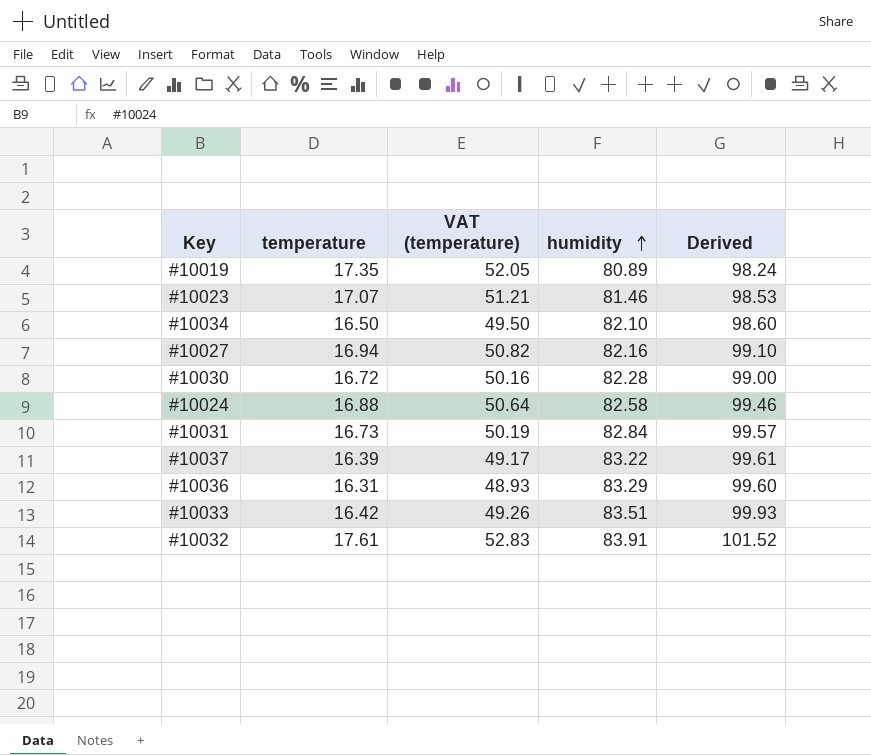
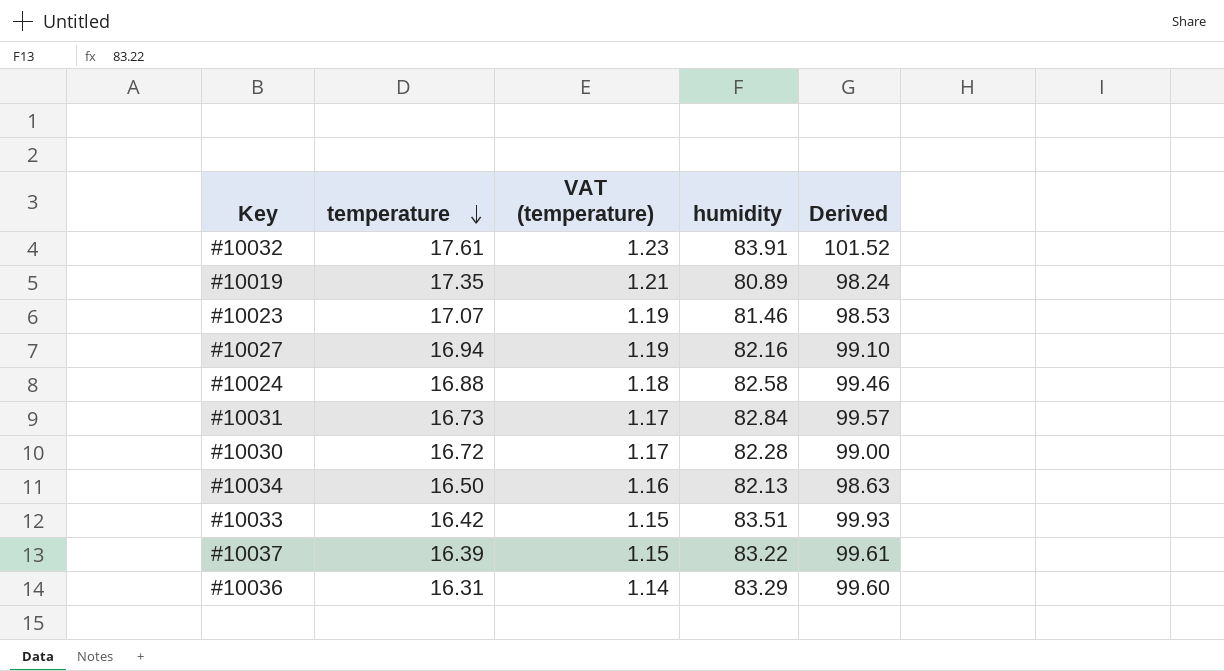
row order: humidity ascending -> temperature descending
column VAT (temperature) | formula: [temperature] * 3 -> [temperature] * 0.07
#10034 | humidity: 82.10 -> 82.13
#10034 | Derived: 98.60 -> 98.63

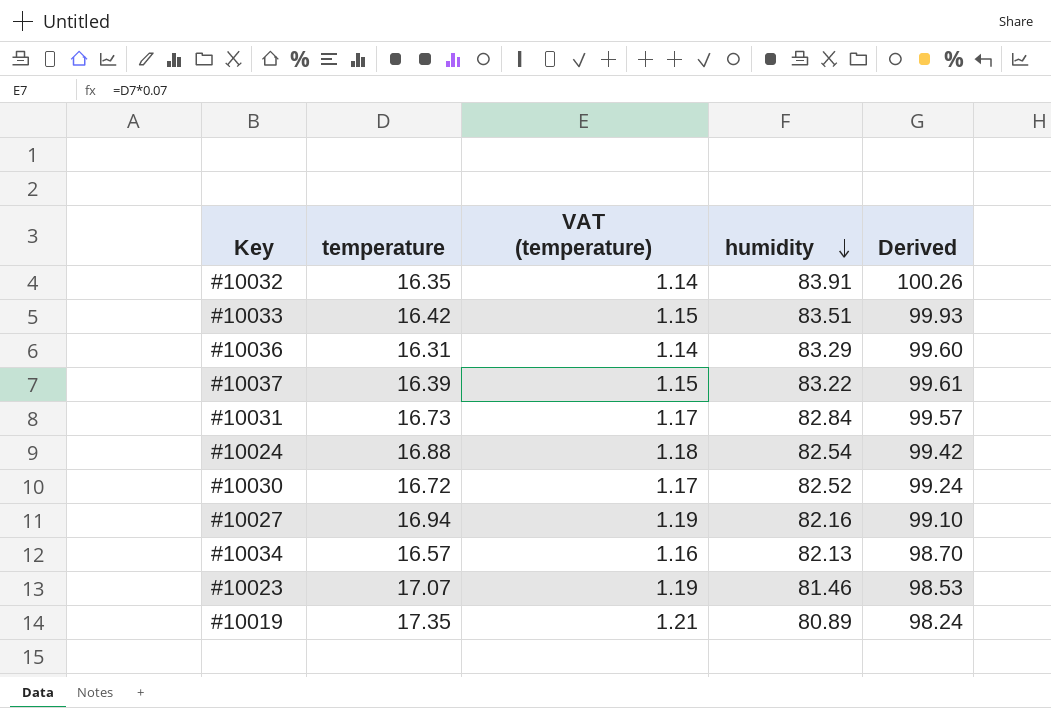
row order: temperature descending -> humidity descending
#10032 | temperature: 17.61 -> 16.35
#10032 | VAT (temperature): 1.23 -> 1.14
#10032 | Derived: 101.52 -> 100.26
#10024 | humidity: 82.58 -> 82.54
#10024 | Derived: 99.46 -> 99.42
#10030 | humidity: 82.28 -> 82.52
#10030 | Derived: 99.00 -> 99.24
#10034 | temperature: 16.50 -> 16.57
#10034 | Derived: 98.63 -> 98.70

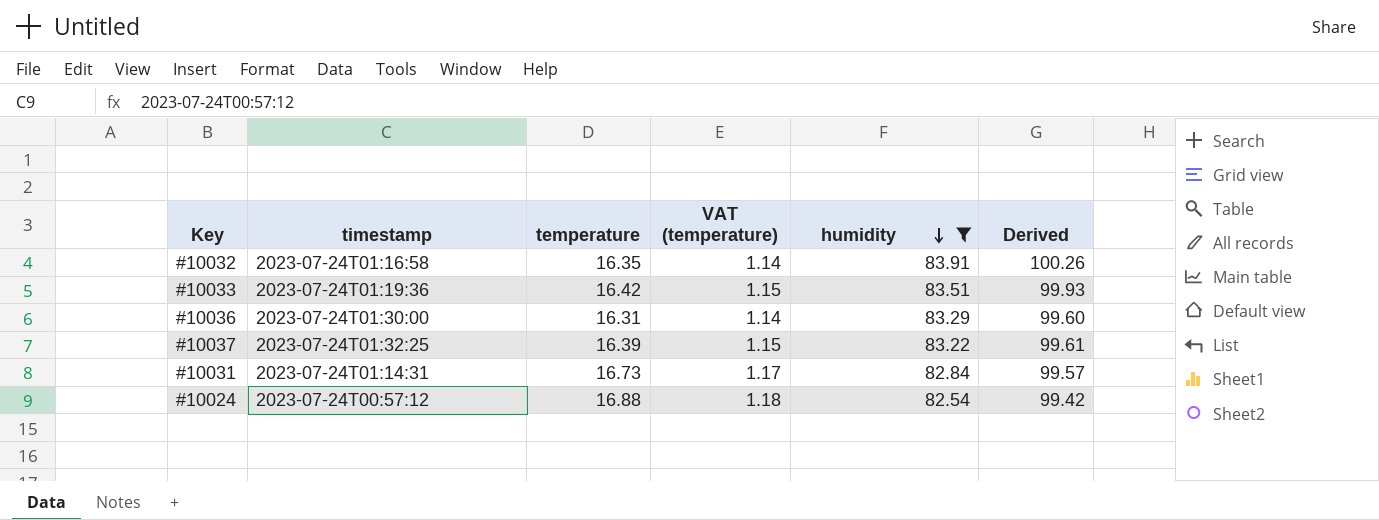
filter: none -> humidity >= 82.54
column timestamp | position: none -> 2

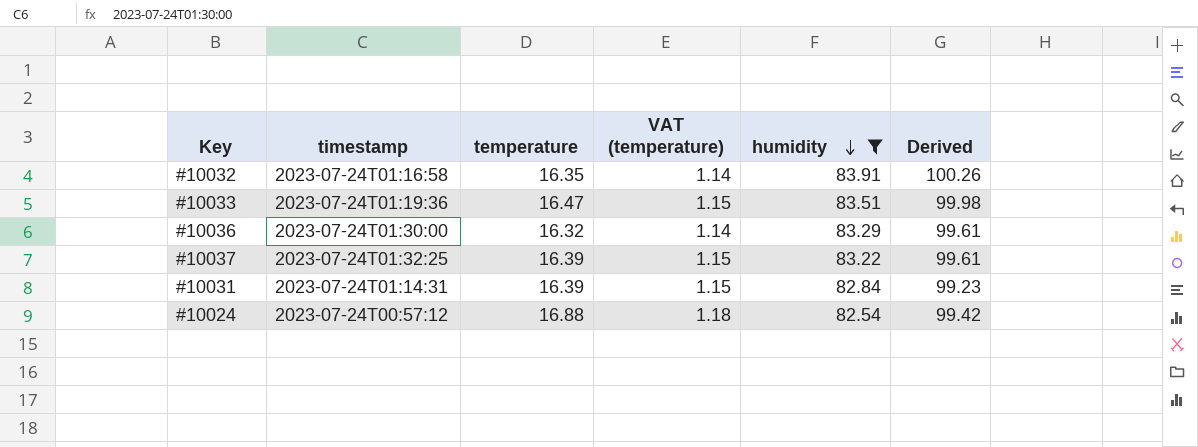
#10033 | temperature: 16.42 -> 16.47
#10033 | Derived: 99.93 -> 99.98
#10036 | temperature: 16.31 -> 16.32
#10036 | Derived: 99.60 -> 99.61
#10031 | temperature: 16.73 -> 16.39
#10031 | VAT (temperature): 1.17 -> 1.15
#10031 | Derived: 99.57 -> 99.23

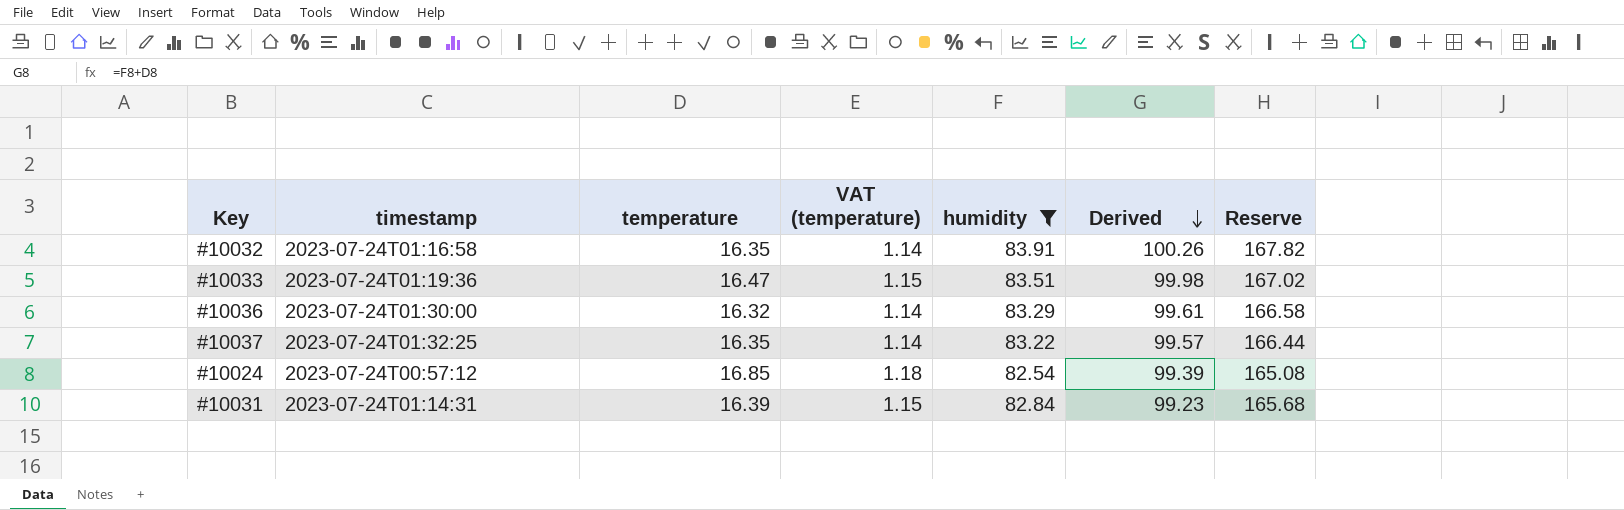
row order: humidity descending -> Derived descending
column Reserve | formula: none -> [humidity] * 2
#10037 | temperature: 16.39 -> 16.35
#10037 | VAT (temperature): 1.15 -> 1.14
#10037 | Derived: 99.61 -> 99.57
#10024 | temperature: 16.88 -> 16.85
#10024 | Derived: 99.42 -> 99.39

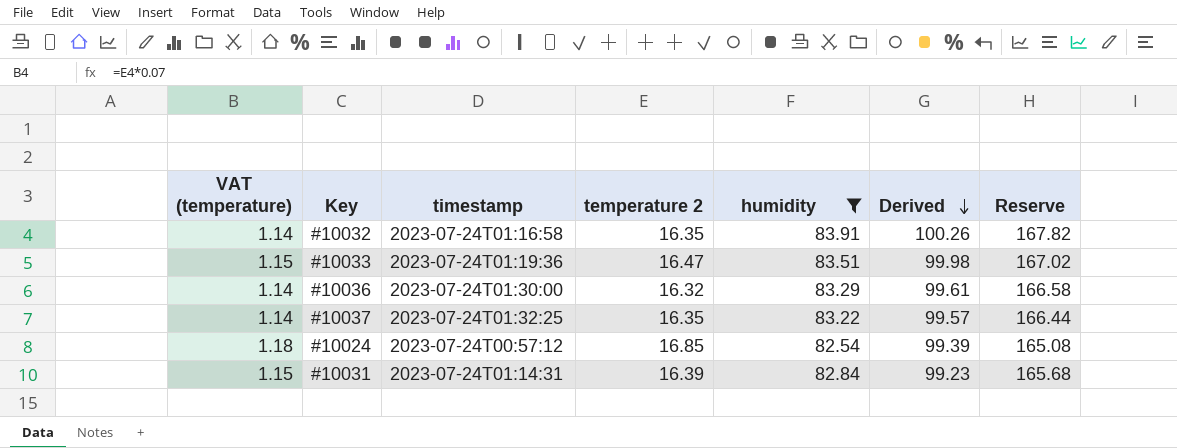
column VAT (temperature) | position: 4 -> 1
column name: temperature -> temperature 2

